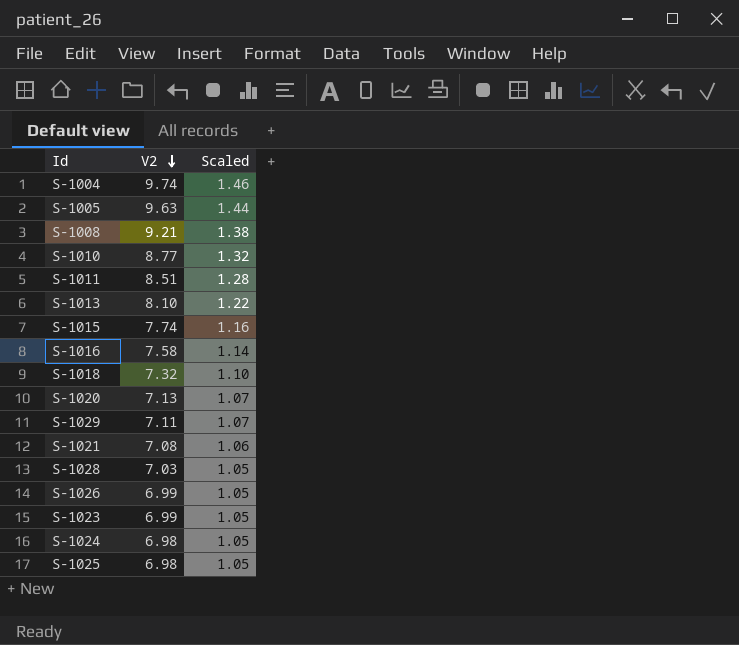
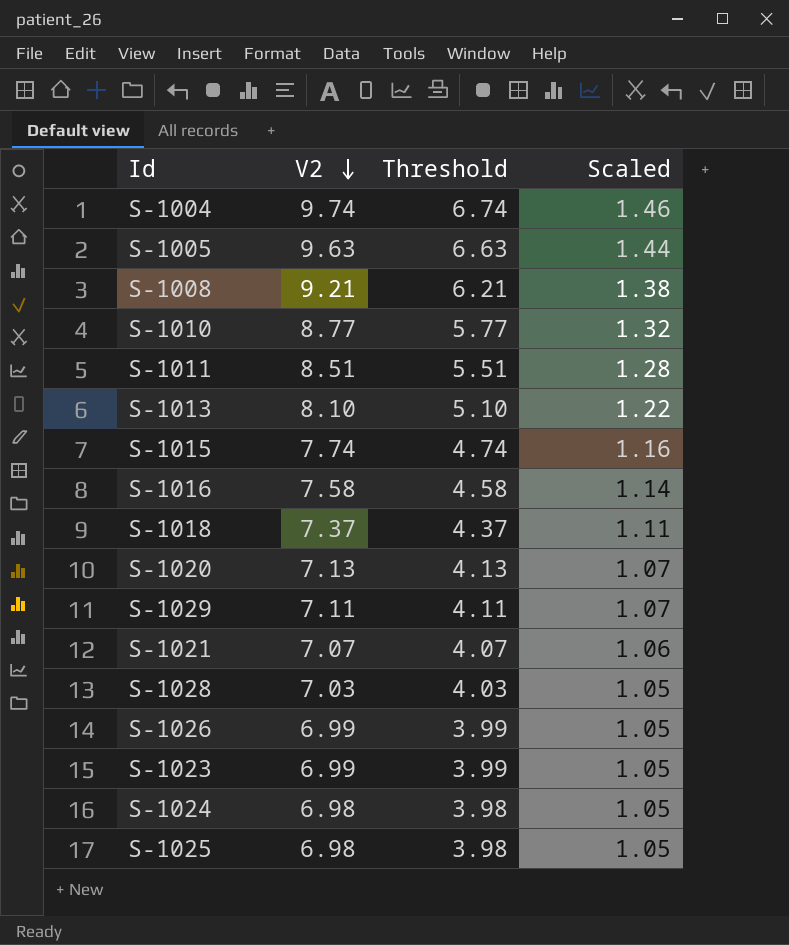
column Threshold | formula: none -> [V2] - 3
S-1018 | V2: 7.32 -> 7.37
S-1018 | Scaled: 1.10 -> 1.11
S-1021 | V2: 7.08 -> 7.07

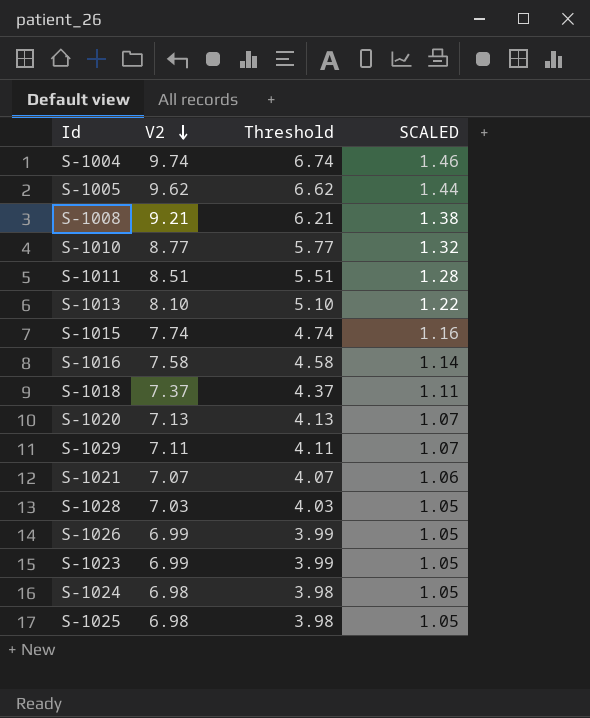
column name: Scaled -> SCALED
S-1005 | V2: 9.63 -> 9.62
S-1005 | Threshold: 6.63 -> 6.62

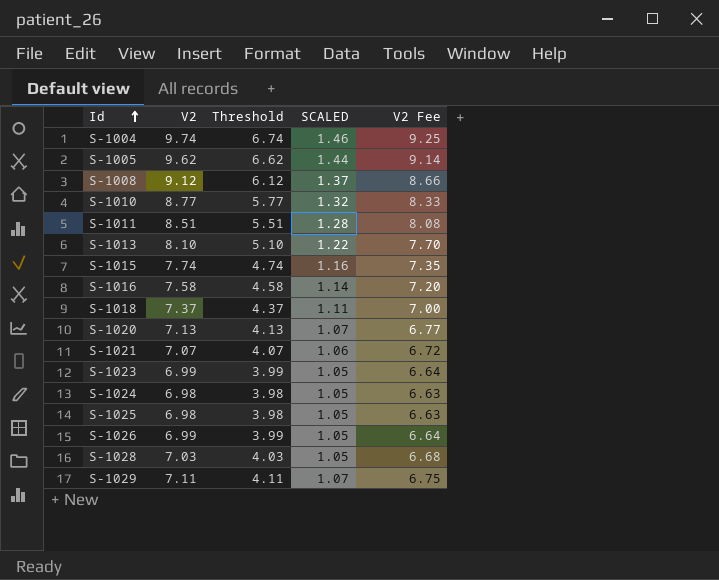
row order: V2 descending -> Id ascending
column V2 Fee | formula: none -> [V2] * 0.95
S-1008 | V2: 9.21 -> 9.12
S-1008 | Threshold: 6.21 -> 6.12
S-1008 | SCALED: 1.38 -> 1.37

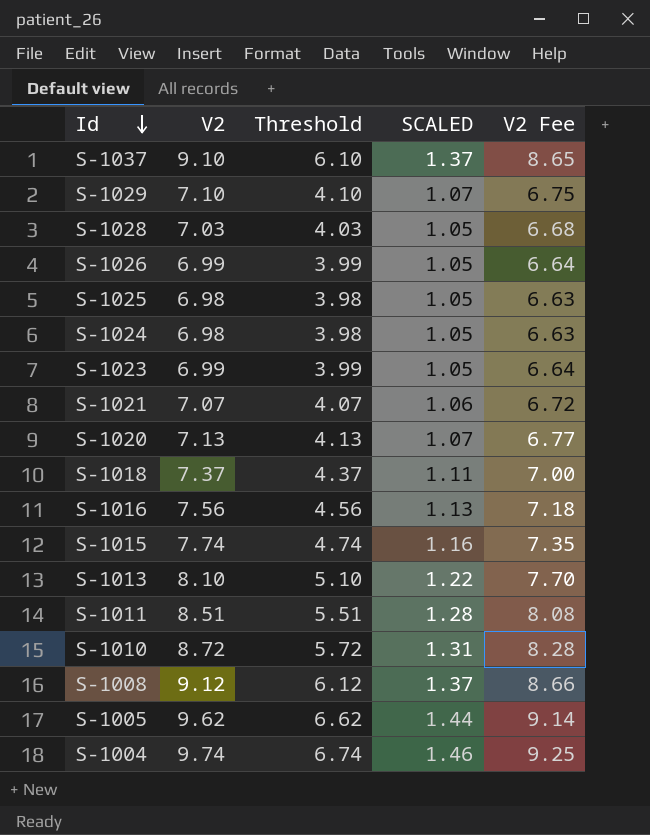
row order: Id ascending -> Id descending
row S-1037: none -> 9.10 | 6.10 | 1.37 | 8.65
S-1029 | V2: 7.11 -> 7.10
S-1029 | Threshold: 4.11 -> 4.10
S-1016 | V2: 7.58 -> 7.56
S-1016 | Threshold: 4.58 -> 4.56
S-1016 | SCALED: 1.14 -> 1.13
S-1016 | V2 Fee: 7.20 -> 7.18
S-1010 | V2: 8.77 -> 8.72
S-1010 | Threshold: 5.77 -> 5.72
S-1010 | SCALED: 1.32 -> 1.31
S-1010 | V2 Fee: 8.33 -> 8.28

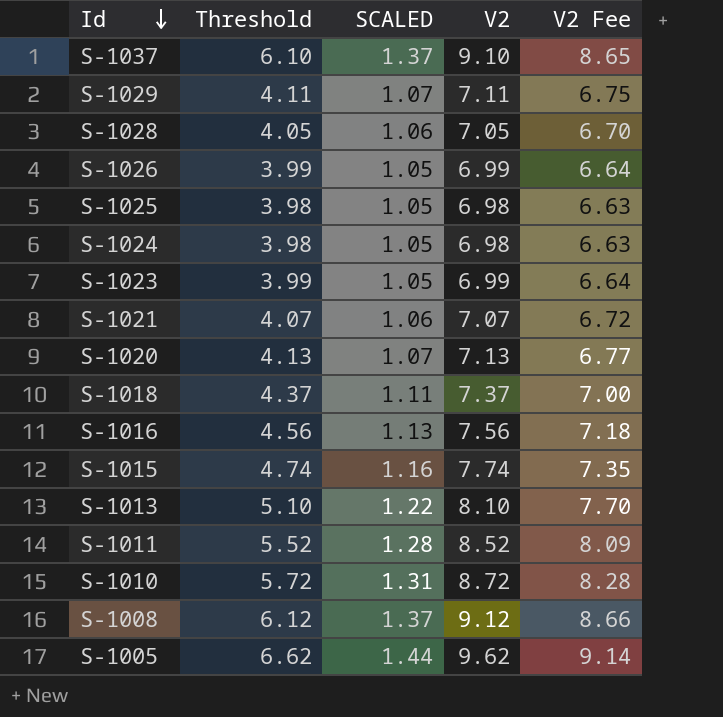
column V2 | position: 2 -> 4
row S-1004: 9.74 | 6.74 | 1.46 | 9.25 -> none
S-1029 | Threshold: 4.10 -> 4.11
S-1029 | V2: 7.10 -> 7.11
S-1028 | Threshold: 4.03 -> 4.05
S-1028 | SCALED: 1.05 -> 1.06
S-1028 | V2: 7.03 -> 7.05
S-1028 | V2 Fee: 6.68 -> 6.70
S-1011 | Threshold: 5.51 -> 5.52
S-1011 | V2: 8.51 -> 8.52
S-1011 | V2 Fee: 8.08 -> 8.09

